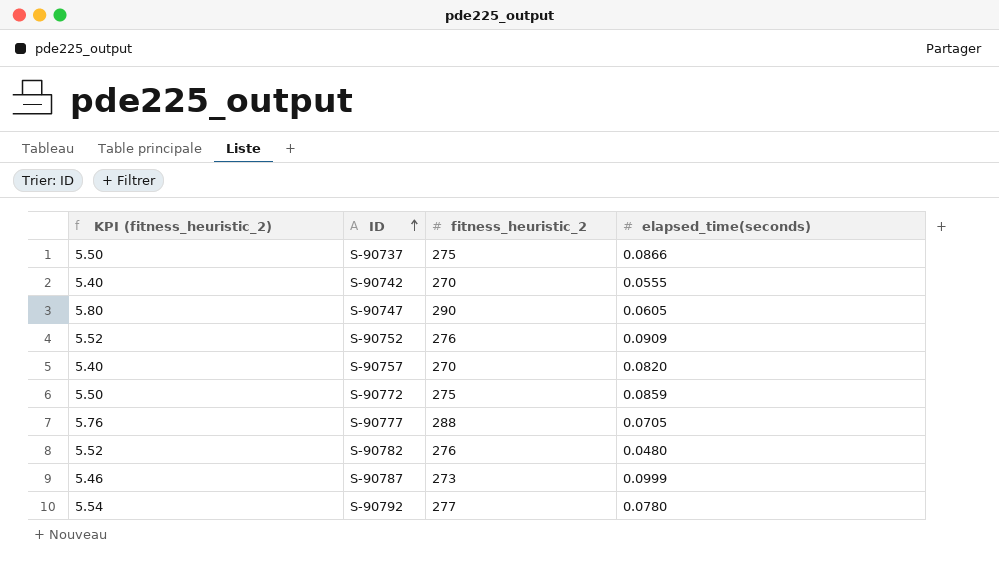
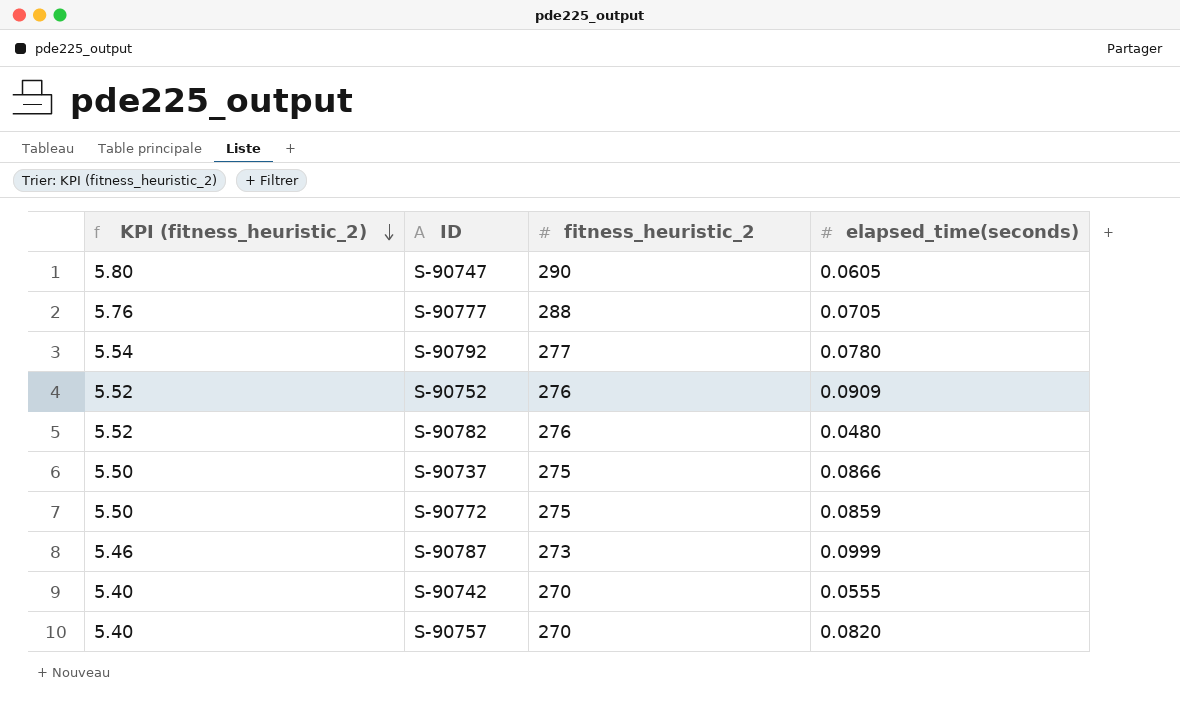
row order: ID ascending -> KPI (fitness_heuristic_2) descending

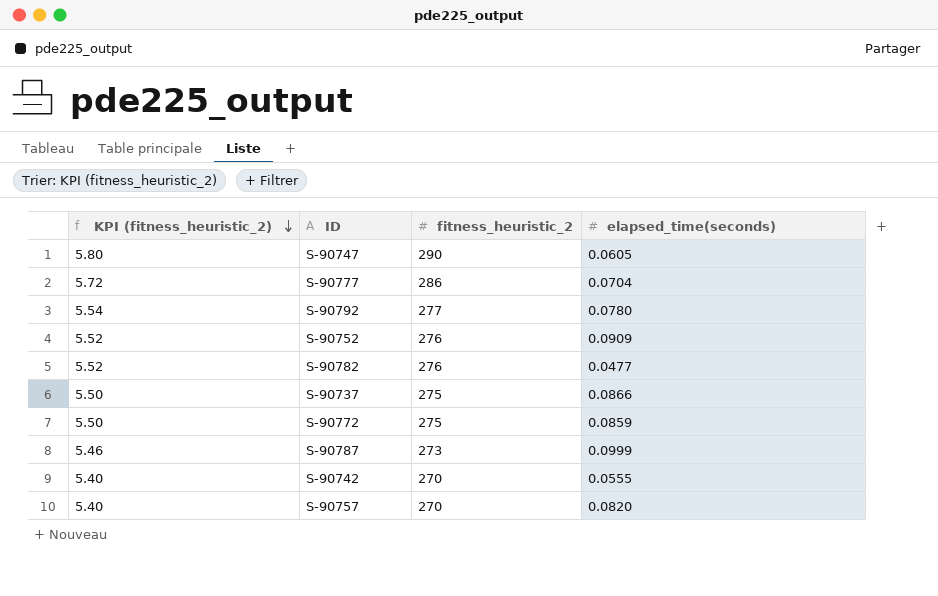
S-90777 | KPI (fitness_heuristic_2): 5.76 -> 5.72
S-90777 | fitness_heuristic_2: 288 -> 286
S-90777 | elapsed_time(seconds): 0.0705 -> 0.0704
S-90782 | elapsed_time(seconds): 0.0480 -> 0.0477

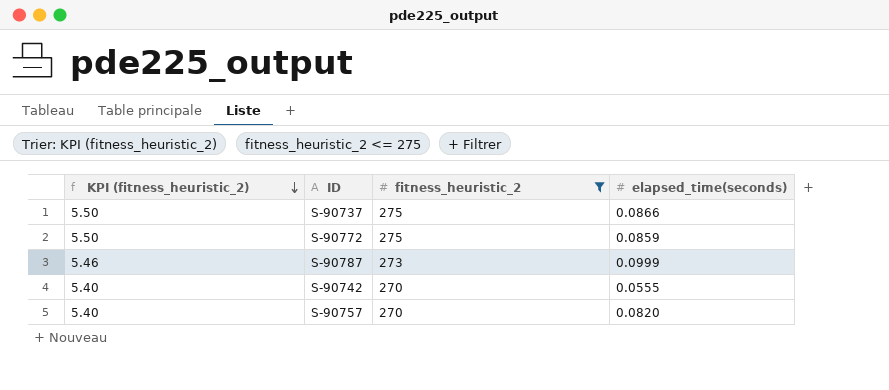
filter: none -> fitness_heuristic_2 <= 275

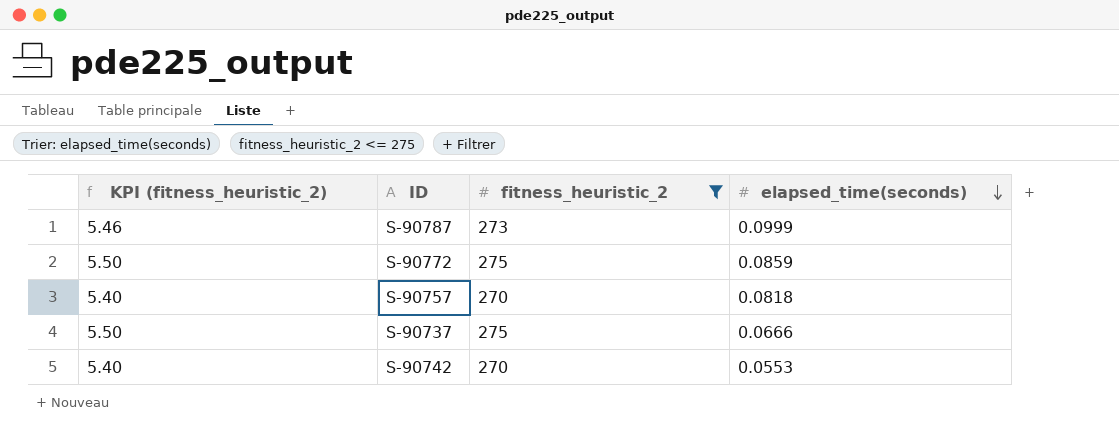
row order: KPI (fitness_heuristic_2) descending -> elapsed_time(seconds) descending
S-90757 | elapsed_time(seconds): 0.0820 -> 0.0818
S-90737 | elapsed_time(seconds): 0.0866 -> 0.0666
S-90742 | elapsed_time(seconds): 0.0555 -> 0.0553

